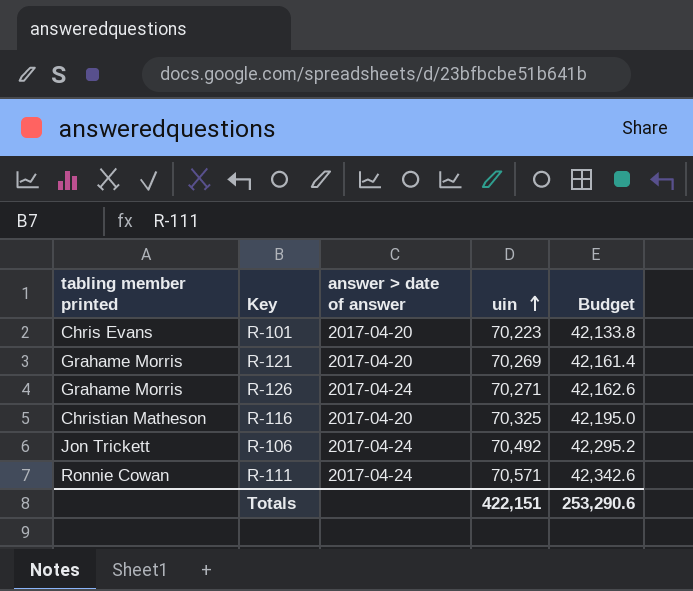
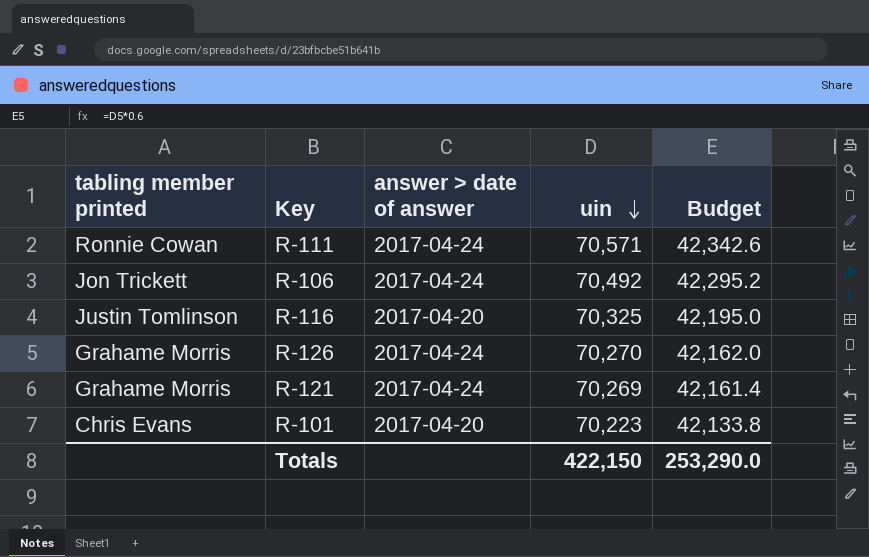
row order: uin ascending -> uin descending
R-116 | tabling member printed: Christian Matheson -> Justin Tomlinson
R-126 | uin: 70,271 -> 70,270
R-126 | Budget: 42,162.6 -> 42,162.0
R-121 | answer > date of answer: 2017-04-20 -> 2017-04-24
Totals | uin: 422,151 -> 422,150
Totals | Budget: 253,290.6 -> 253,290.0

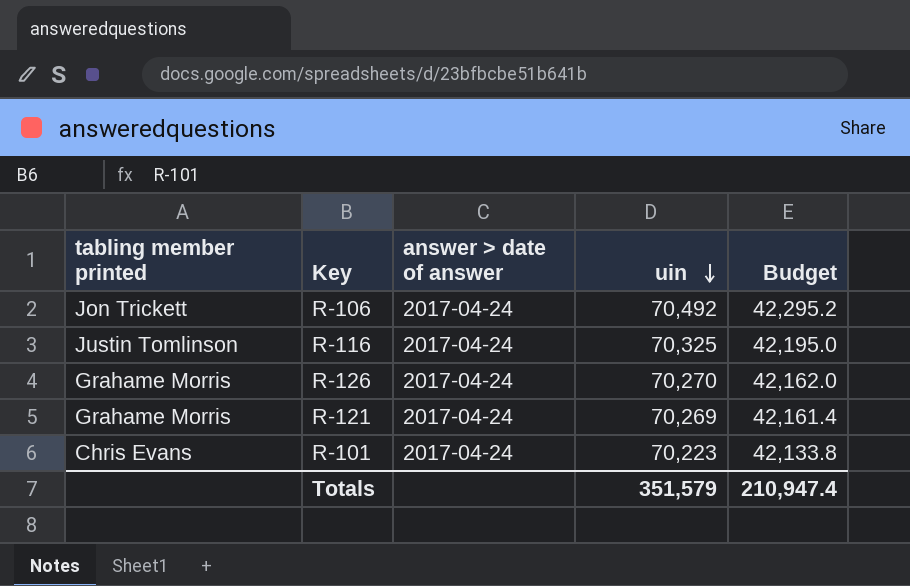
row R-111: Ronnie Cowan | 2017-04-24 | 70,571 | 42,342.6 -> none
R-116 | answer > date of answer: 2017-04-20 -> 2017-04-24
R-101 | answer > date of answer: 2017-04-20 -> 2017-04-24
Totals | uin: 422,150 -> 351,579
Totals | Budget: 253,290.0 -> 210,947.4

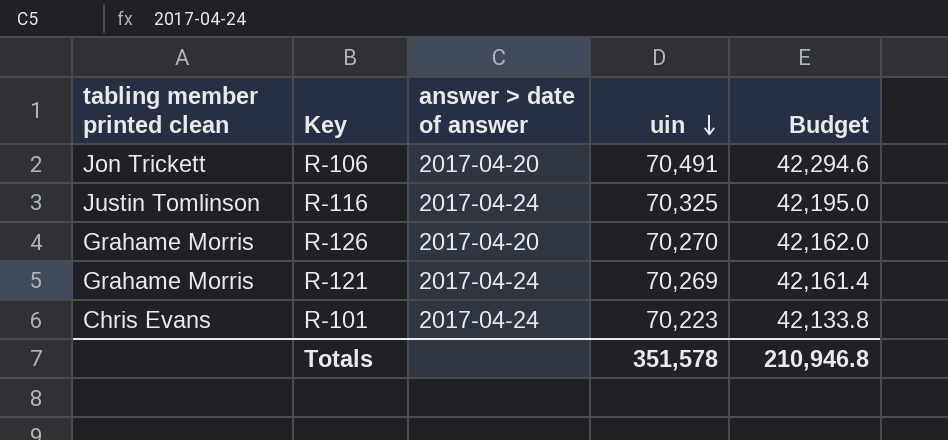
column name: tabling member printed -> tabling member printed clean
R-106 | answer > date of answer: 2017-04-24 -> 2017-04-20
R-106 | uin: 70,492 -> 70,491
R-106 | Budget: 42,295.2 -> 42,294.6
R-126 | answer > date of answer: 2017-04-24 -> 2017-04-20
Totals | uin: 351,579 -> 351,578
Totals | Budget: 210,947.4 -> 210,946.8

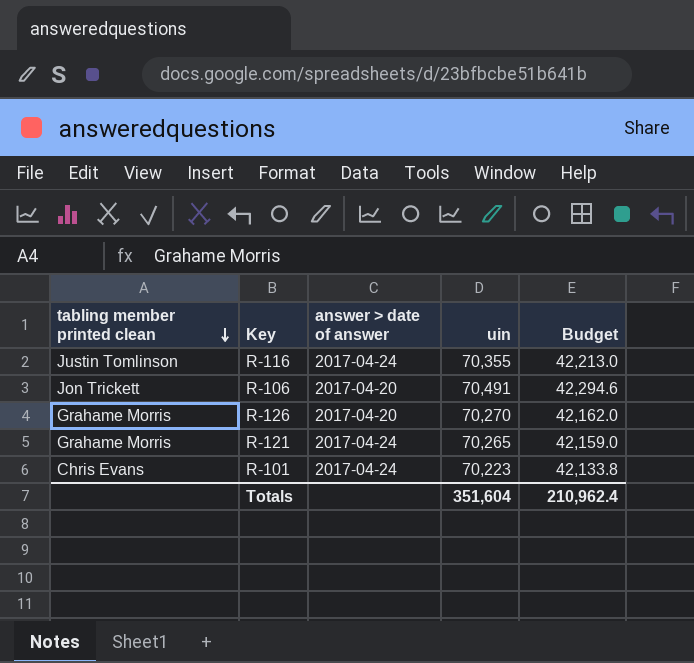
row order: uin descending -> tabling member printed clean descending
R-116 | uin: 70,325 -> 70,355
R-116 | Budget: 42,195.0 -> 42,213.0
R-121 | uin: 70,269 -> 70,265
R-121 | Budget: 42,161.4 -> 42,159.0
Totals | uin: 351,578 -> 351,604
Totals | Budget: 210,946.8 -> 210,962.4

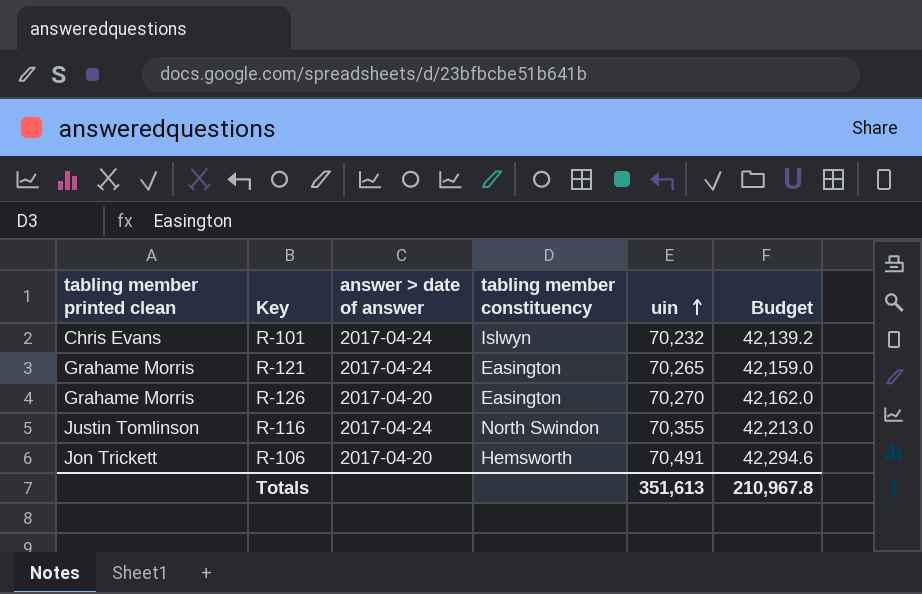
row order: tabling member printed clean descending -> uin ascending
column tabling member constituency | position: none -> 4
R-101 | uin: 70,223 -> 70,232
R-101 | Budget: 42,133.8 -> 42,139.2
Totals | uin: 351,604 -> 351,613
Totals | Budget: 210,962.4 -> 210,967.8

